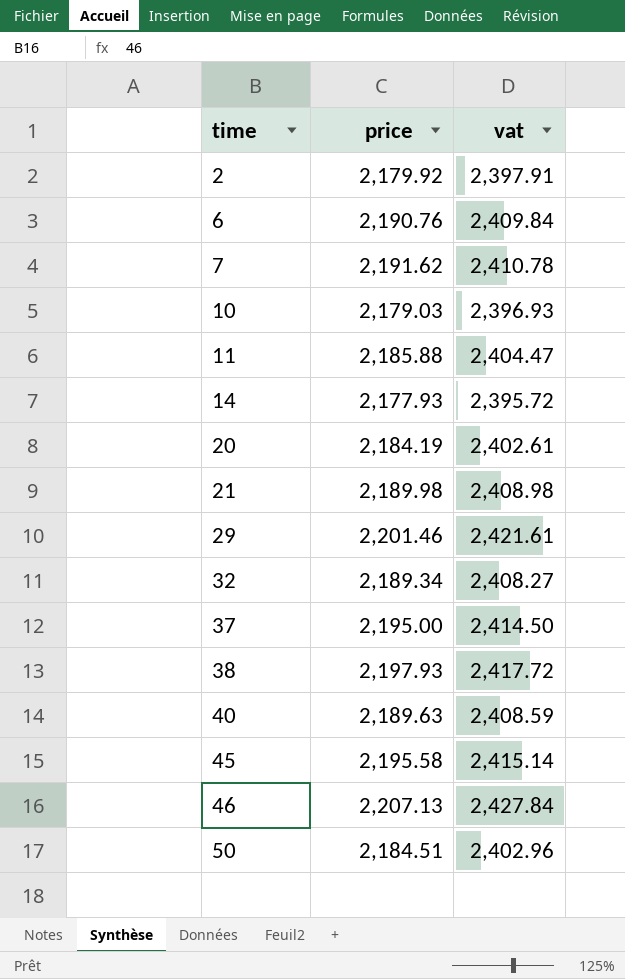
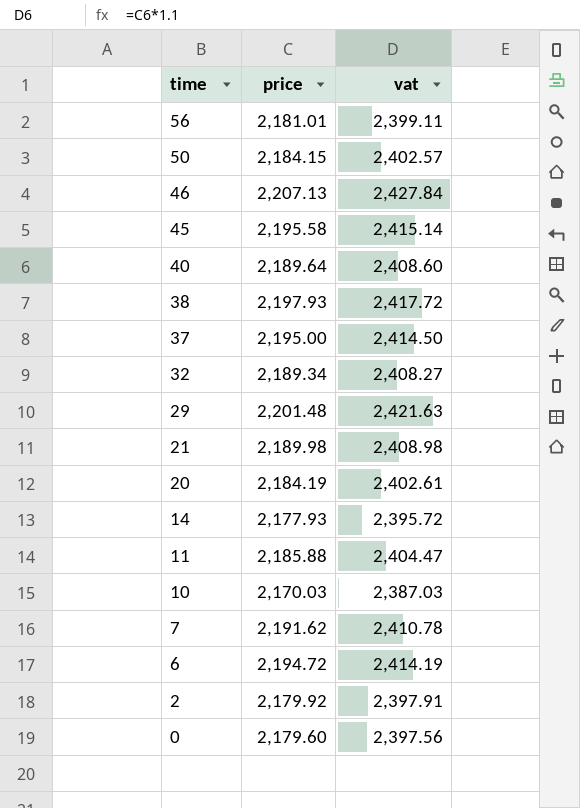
row order: time ascending -> time descending
row 56: none -> 2,181.01 | 2,399.11
50 | price: 2,184.51 -> 2,184.15
50 | vat: 2,402.96 -> 2,402.57
40 | price: 2,189.63 -> 2,189.64
40 | vat: 2,408.59 -> 2,408.60
29 | price: 2,201.46 -> 2,201.48
29 | vat: 2,421.61 -> 2,421.63
10 | price: 2,179.03 -> 2,170.03
10 | vat: 2,396.93 -> 2,387.03
6 | price: 2,190.76 -> 2,194.72
6 | vat: 2,409.84 -> 2,414.19
row 0: none -> 2,179.60 | 2,397.56

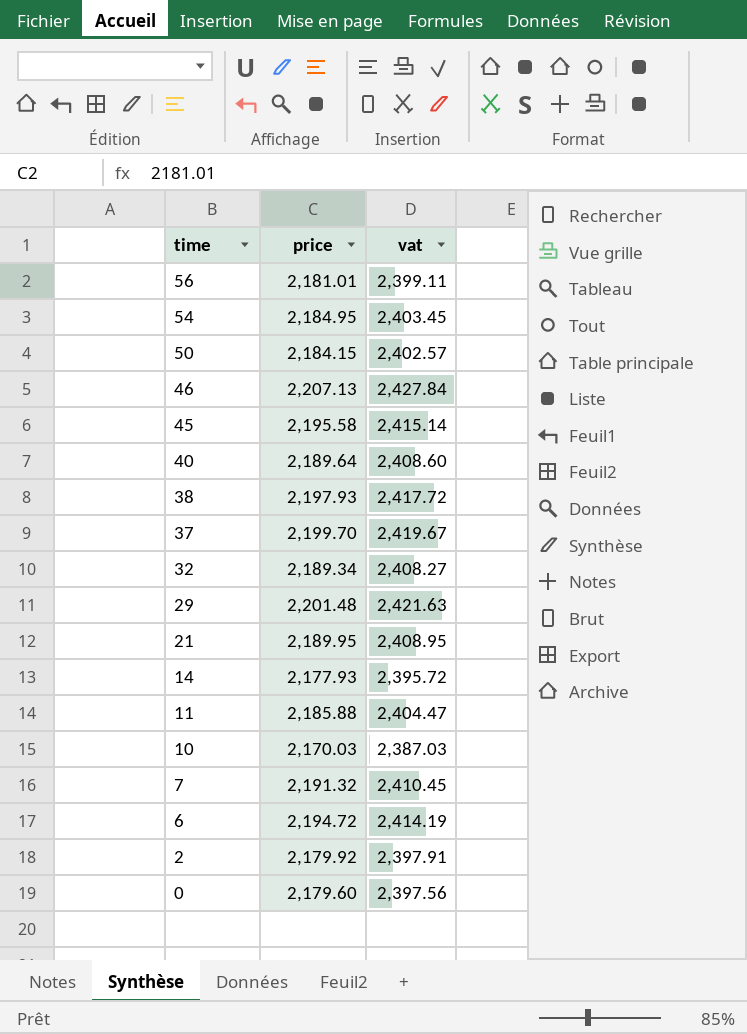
row 20: 2,184.19 | 2,402.61 -> none
row 54: none -> 2,184.95 | 2,403.45
37 | price: 2,195.00 -> 2,199.70
37 | vat: 2,414.50 -> 2,419.67
21 | price: 2,189.98 -> 2,189.95
21 | vat: 2,408.98 -> 2,408.95
7 | price: 2,191.62 -> 2,191.32
7 | vat: 2,410.78 -> 2,410.45

